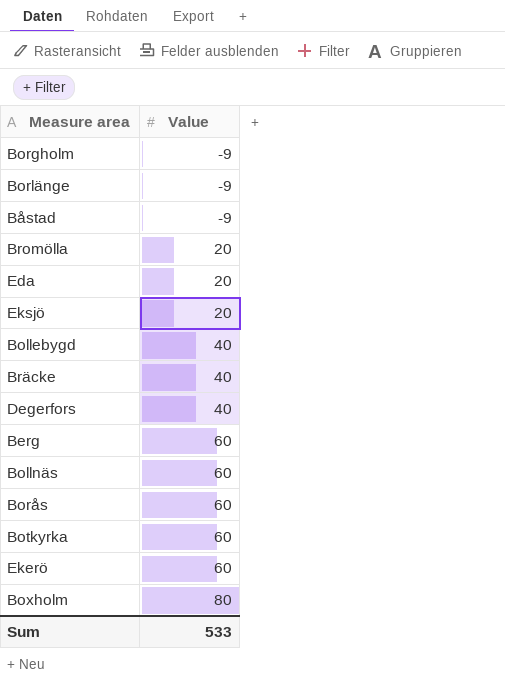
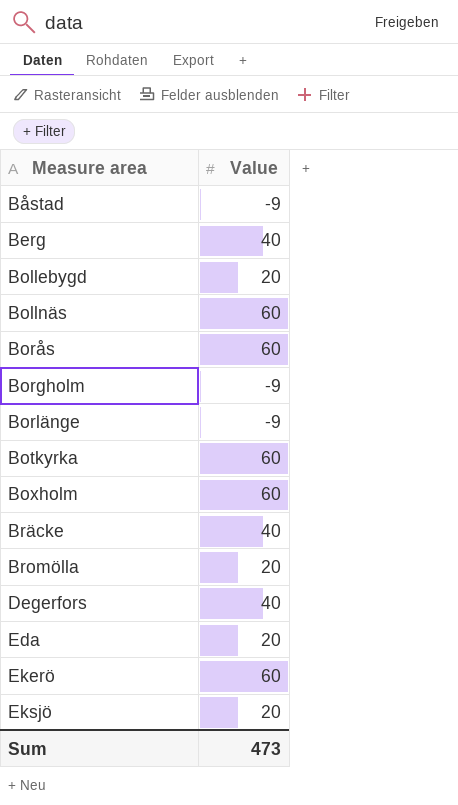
row order: Value ascending -> Measure area ascending
Berg | Value: 60 -> 40
Bollebygd | Value: 40 -> 20
Boxholm | Value: 80 -> 60
Sum | Value: 533 -> 473

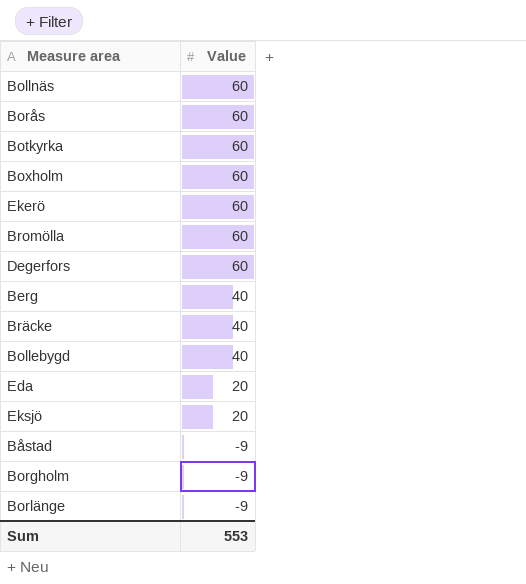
row order: Measure area ascending -> Value descending
Bromölla | Value: 20 -> 60
Degerfors | Value: 40 -> 60
Bollebygd | Value: 20 -> 40
Sum | Value: 473 -> 553

